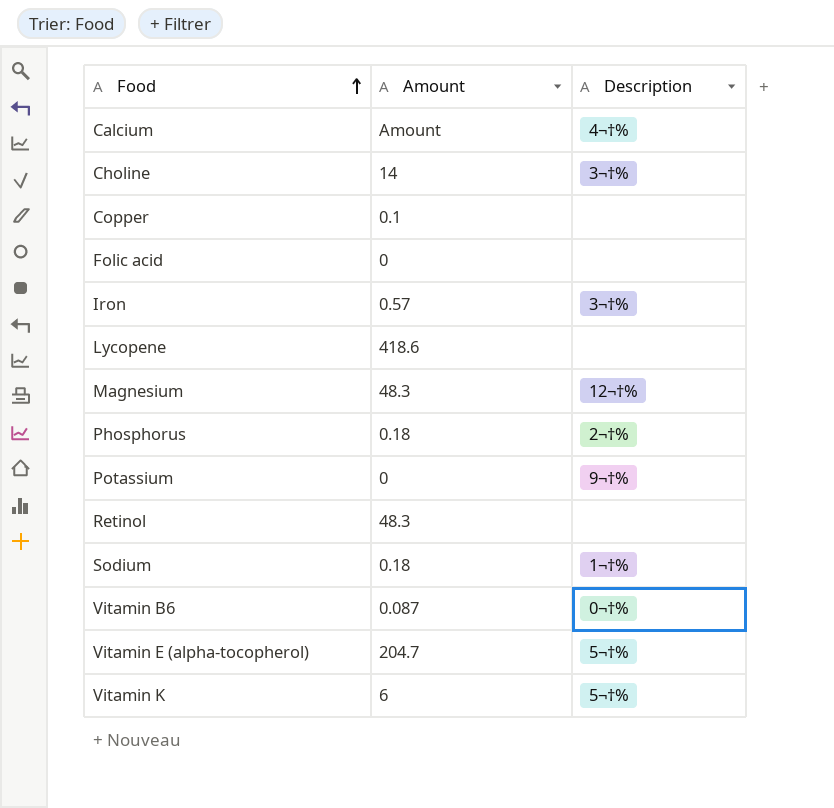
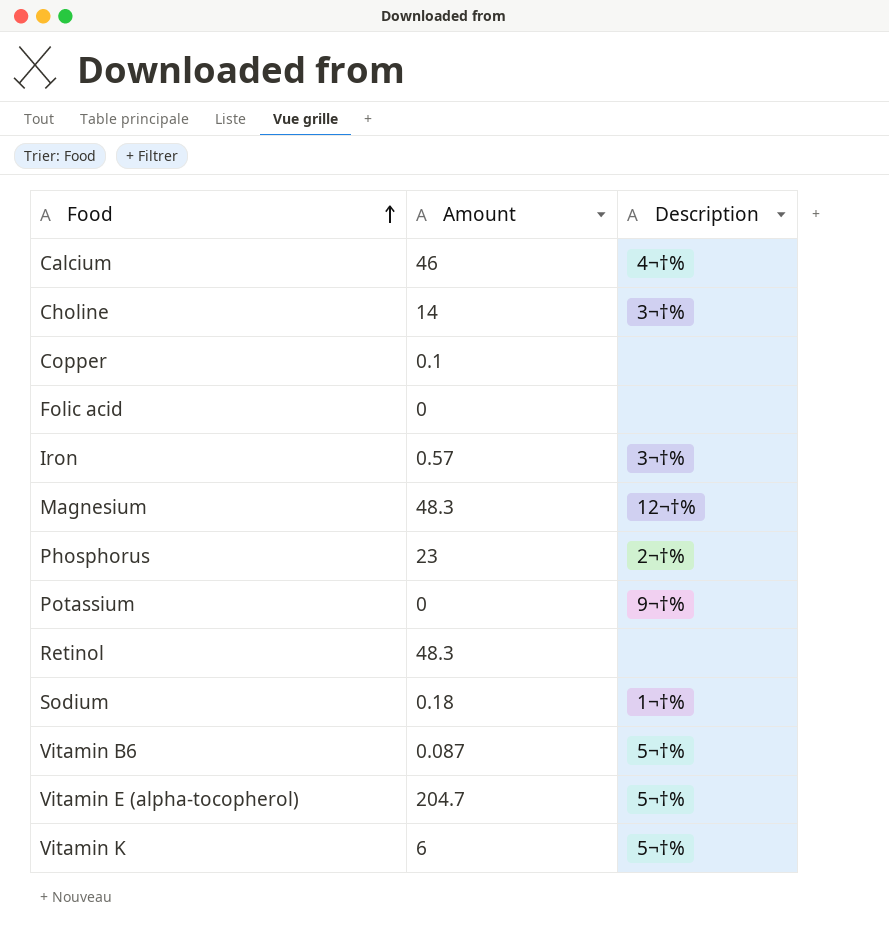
row Lycopene: 418.6 | none -> none
Calcium | Amount: Amount -> 46
Phosphorus | Amount: 0.18 -> 23
Vitamin B6 | Description: 0¬†% -> 5¬†%

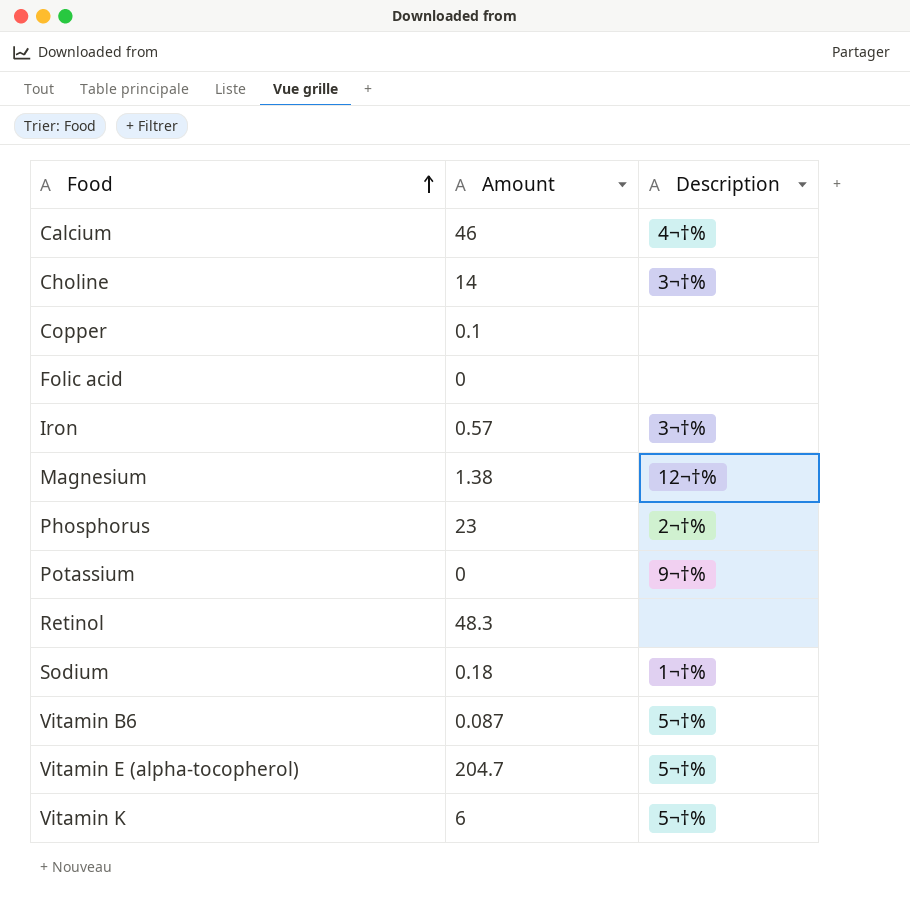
Magnesium | Amount: 48.3 -> 1.38

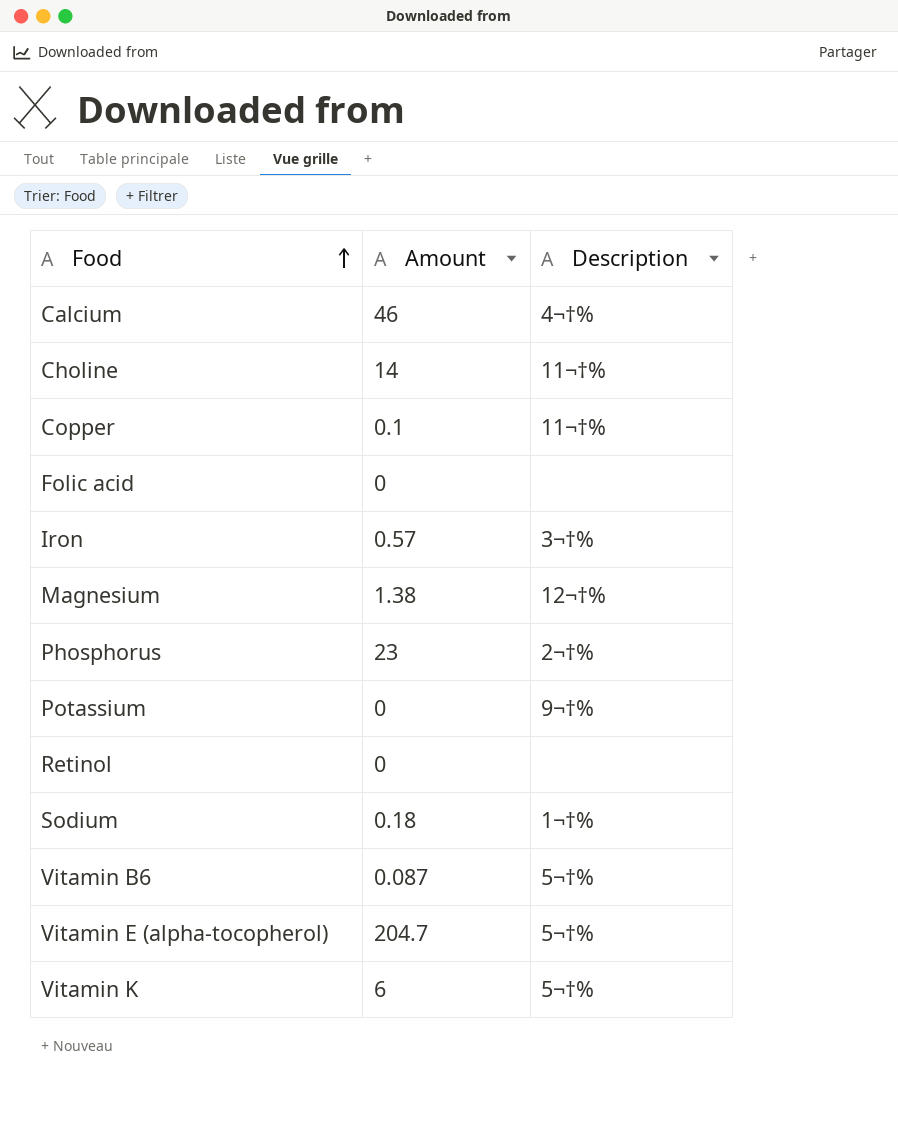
Choline | Description: 3¬†% -> 11¬†%
Copper | Description: none -> 11¬†%
Retinol | Amount: 48.3 -> 0

